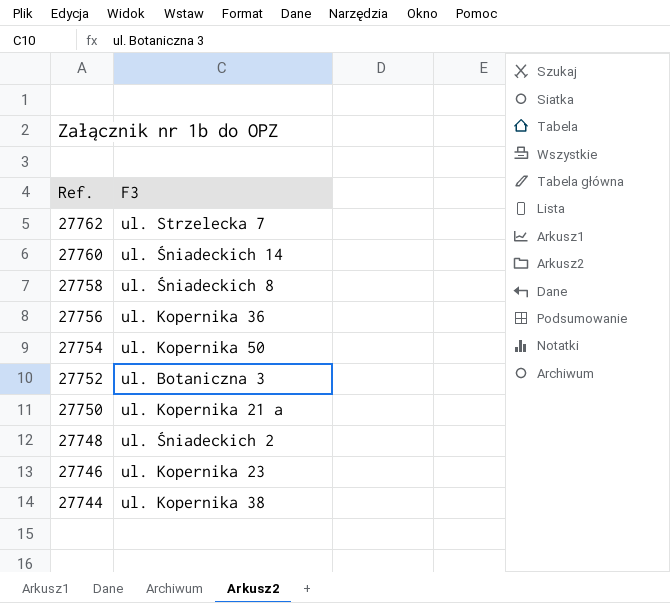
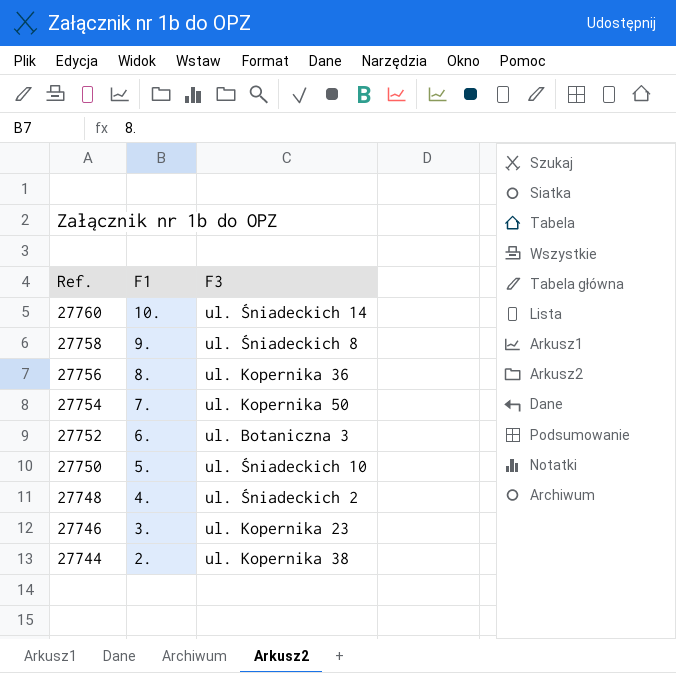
column F1 | position: none -> 2
row 27762: ul. Strzelecka 7 -> none
27750 | F3: ul. Kopernika 21 a -> ul. Śniadeckich 10

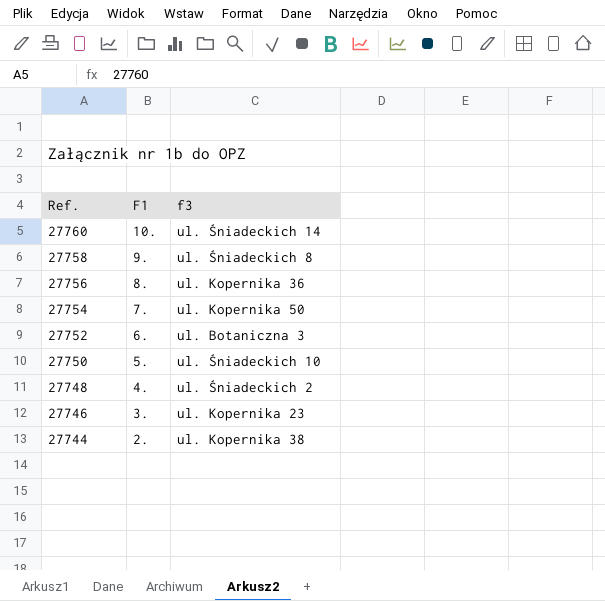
column name: F3 -> f3

